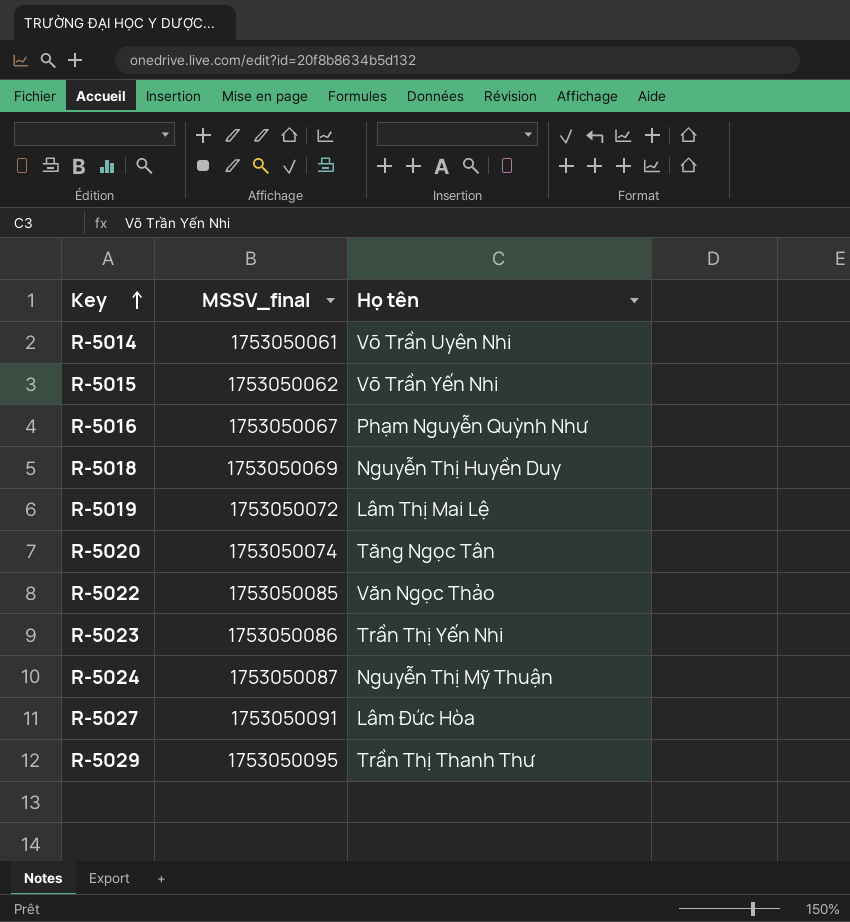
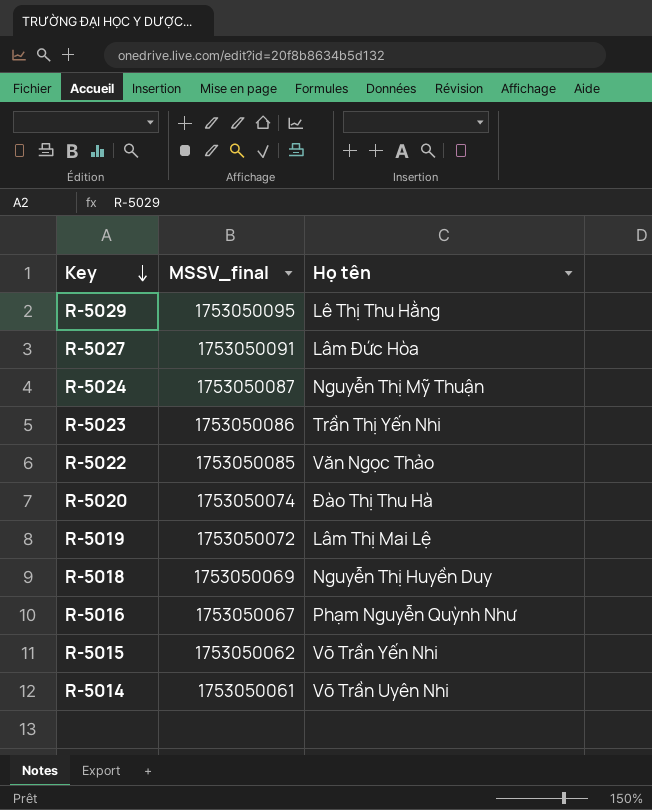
row order: Key ascending -> Key descending
R-5029 | Họ tên: Trần Thị Thanh Thư -> Lê Thị Thu Hằng
R-5020 | Họ tên: Tăng Ngọc Tân -> Đào Thị Thu Hà

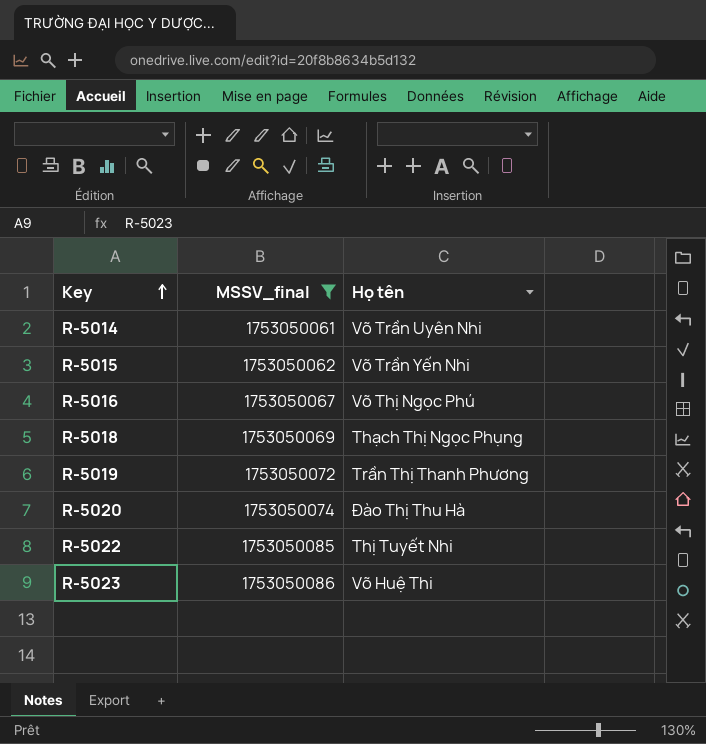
filter: none -> MSSV_final <= 1753050086
row order: Key descending -> Key ascending
R-5016 | Họ tên: Phạm Nguyễn Quỳnh Như -> Võ Thị Ngọc Phú
R-5018 | Họ tên: Nguyễn Thị Huyền Duy -> Thạch Thị Ngọc Phụng
R-5019 | Họ tên: Lâm Thị Mai Lệ -> Trần Thị Thanh Phương
R-5022 | Họ tên: Văn Ngọc Thảo -> Thị Tuyết Nhi
R-5023 | Họ tên: Trần Thị Yến Nhi -> Võ Huệ Thi

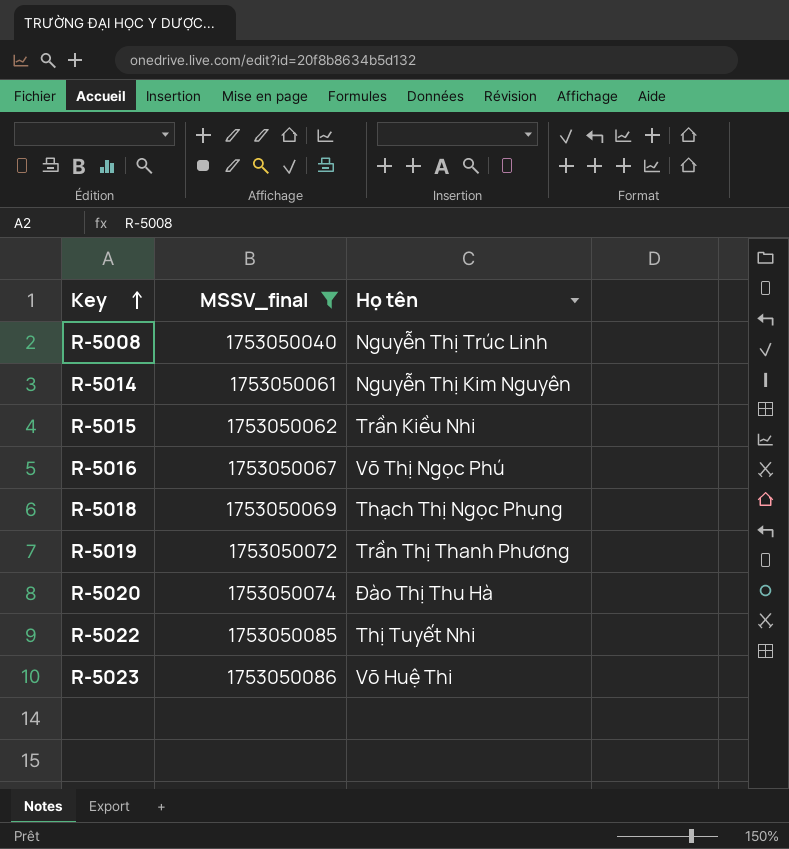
row R-5008: none -> 1753050040 | Nguyễn Thị Trúc Linh
R-5014 | Họ tên: Võ Trần Uyên Nhi -> Nguyễn Thị Kim Nguyên
R-5015 | Họ tên: Võ Trần Yến Nhi -> Trần Kiều Nhi

